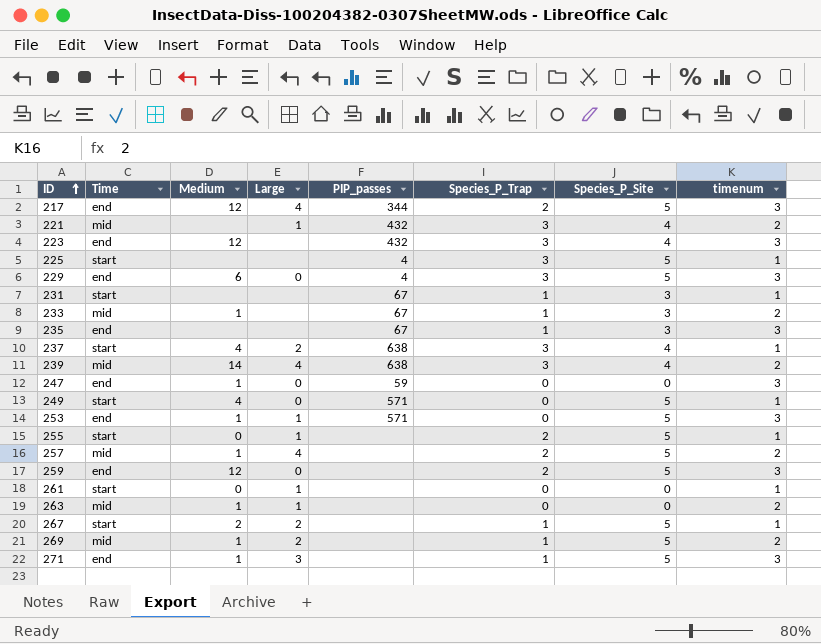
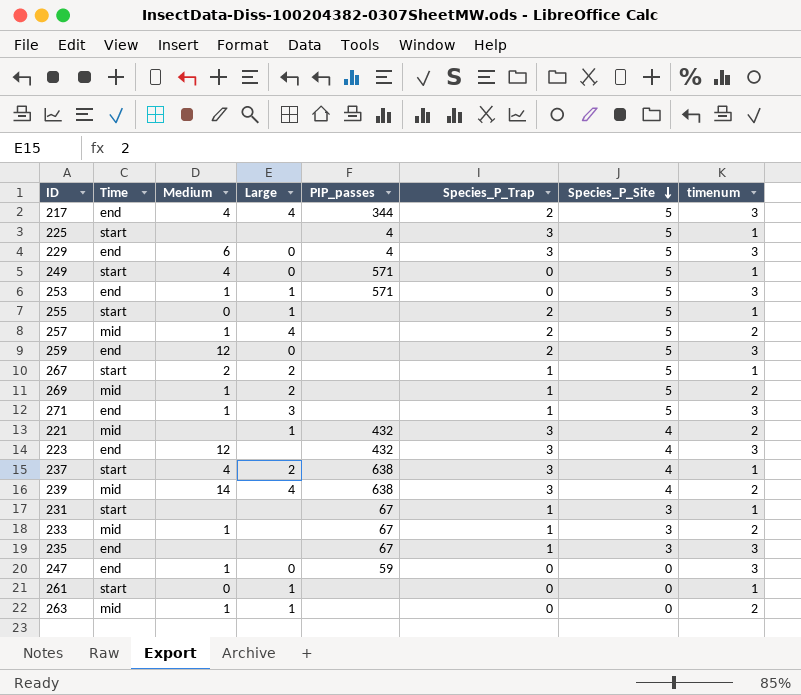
row order: ID ascending -> Species_P_Site descending
217 | Medium: 12 -> 4

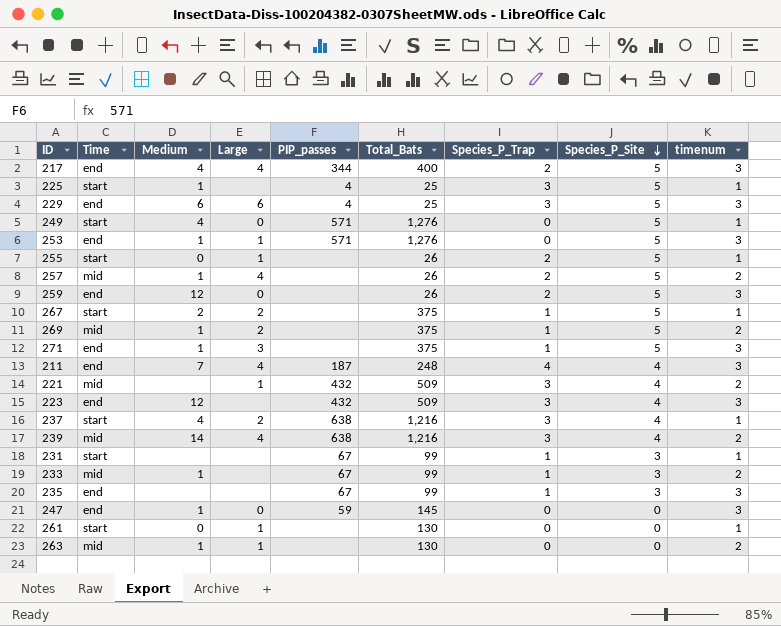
column Total_Bats | position: none -> 6
225 | Medium: none -> 1
229 | Large: 0 -> 6
row 211: none -> end | 7 | 4 | 187 | 248 | 4 | 4 | 3

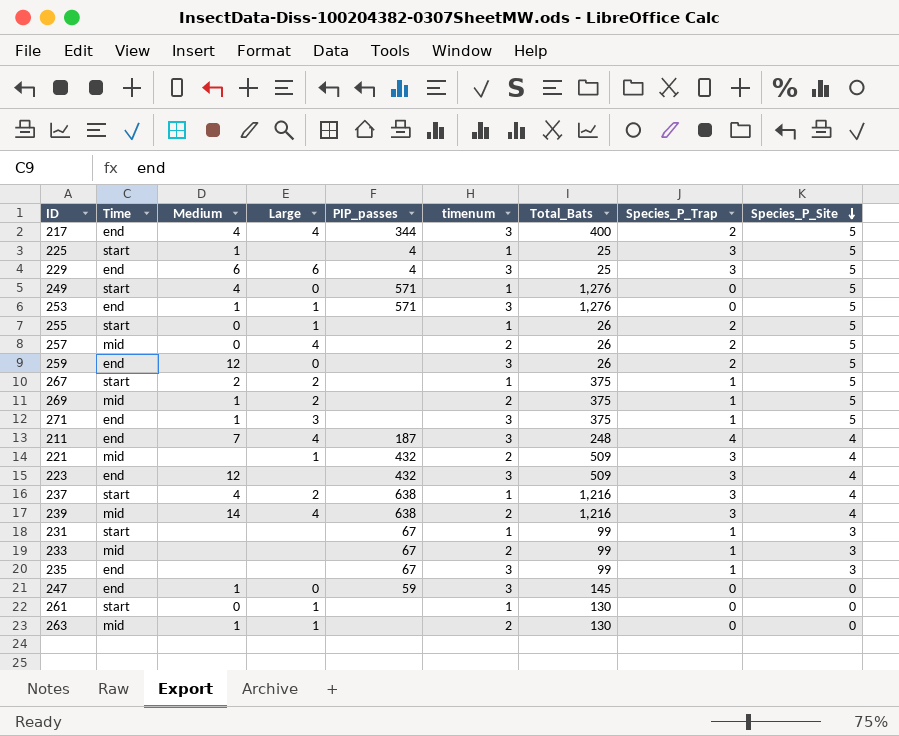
column timenum | position: 9 -> 6
257 | Medium: 1 -> 0
233 | Medium: 1 -> none

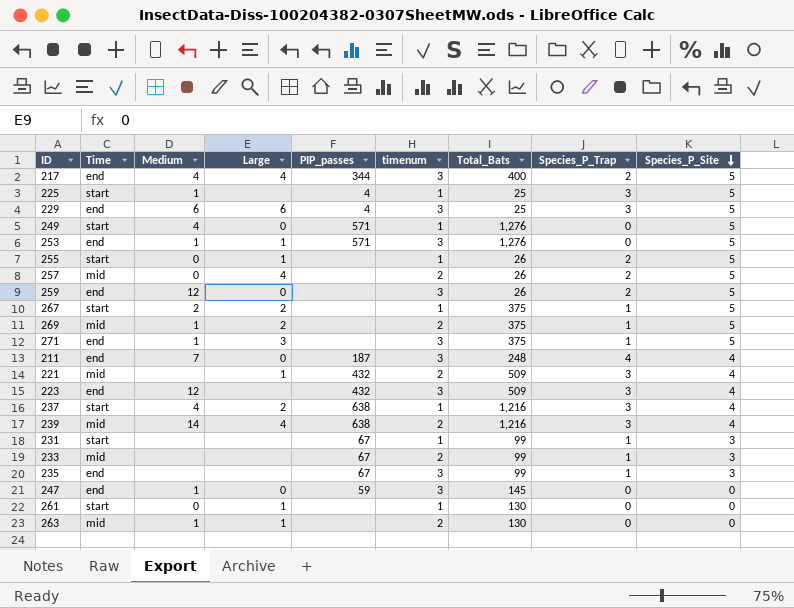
211 | Large: 4 -> 0

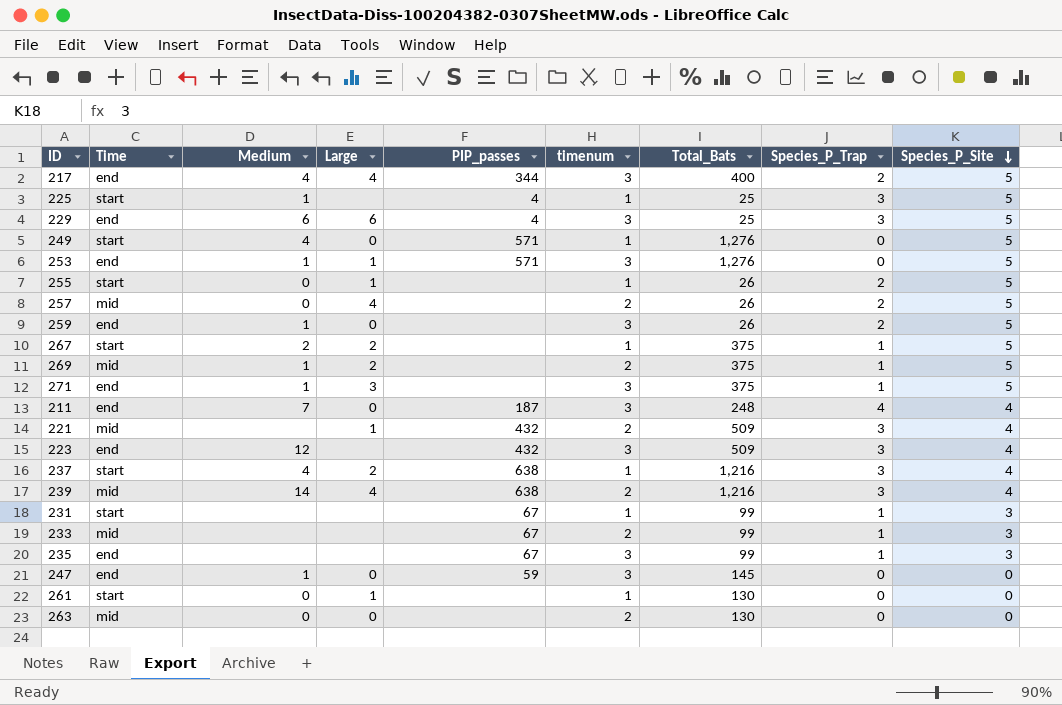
259 | Medium: 12 -> 1
263 | Medium: 1 -> 0
263 | Large: 1 -> 0

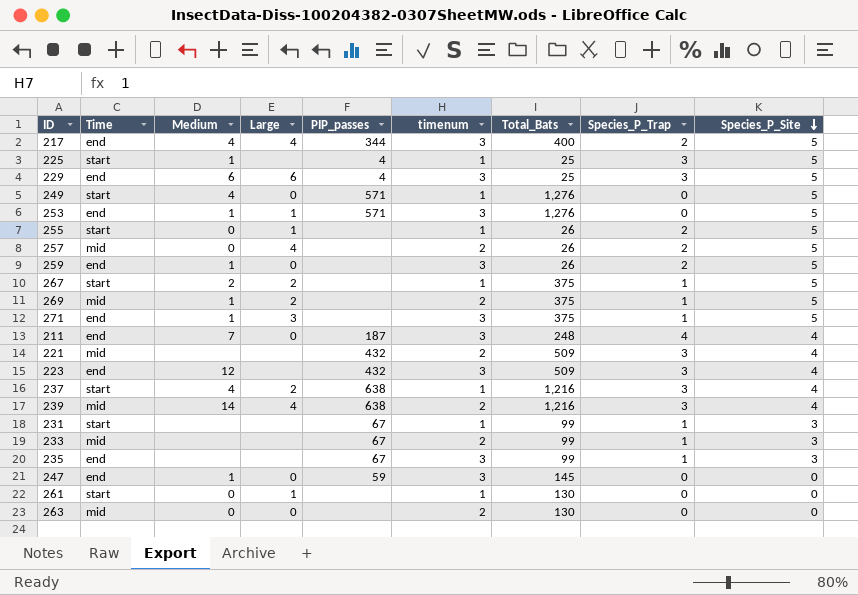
221 | Large: 1 -> none

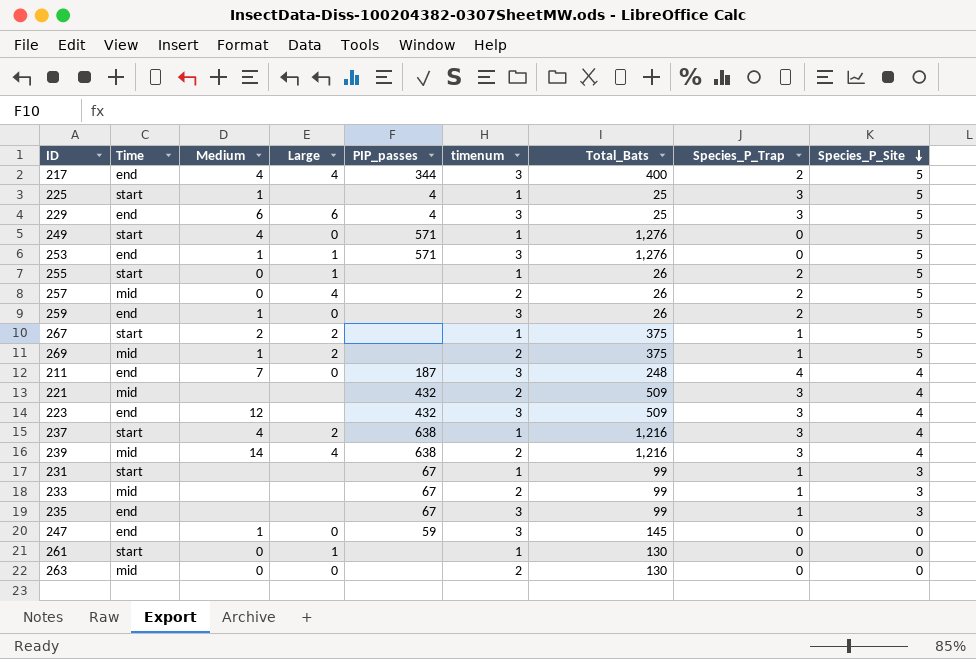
row 271: end | 1 | 3 | none | 3 | 375 | 1 | 5 -> none

